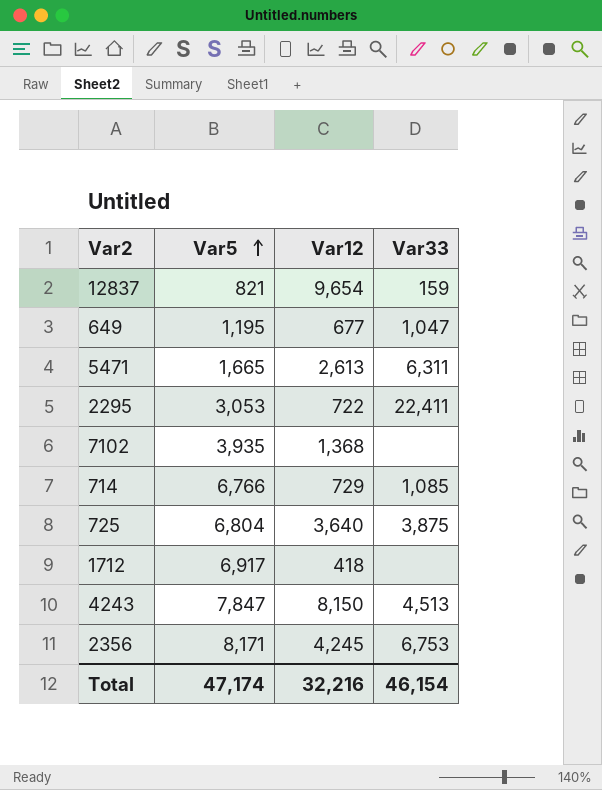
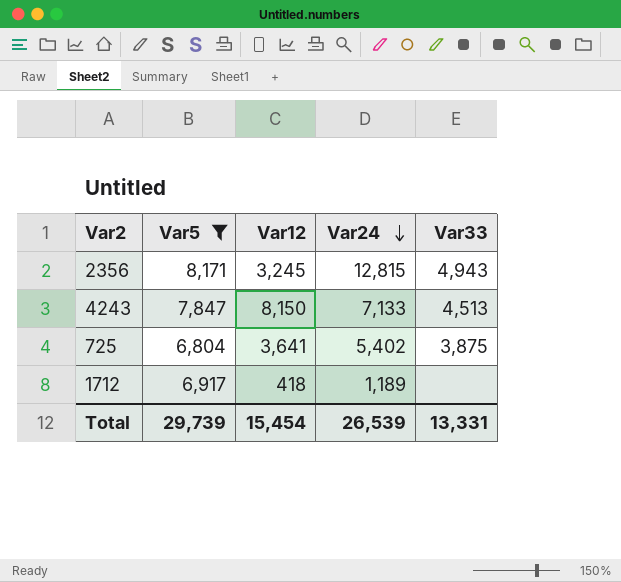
filter: none -> Var5 >= 6,804
row order: Var5 ascending -> Var24 descending
column Var24 | position: none -> 4
2356 | Var12: 4,245 -> 3,245
2356 | Var33: 6,753 -> 4,943
725 | Var12: 3,640 -> 3,641
Total | Var5: 47,174 -> 29,739
Total | Var12: 32,216 -> 15,454
Total | Var33: 46,154 -> 13,331

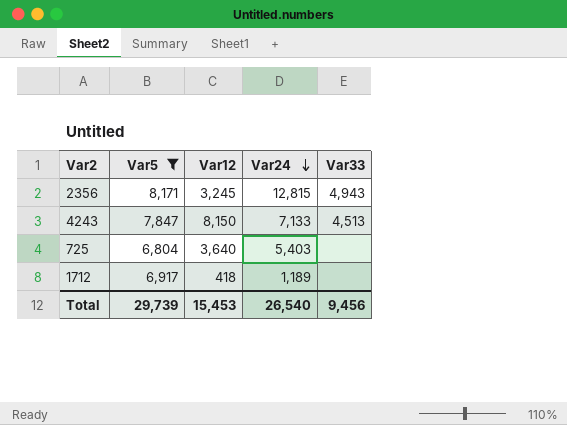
725 | Var12: 3,641 -> 3,640
725 | Var24: 5,402 -> 5,403
725 | Var33: 3,875 -> none
Total | Var12: 15,454 -> 15,453
Total | Var24: 26,539 -> 26,540
Total | Var33: 13,331 -> 9,456

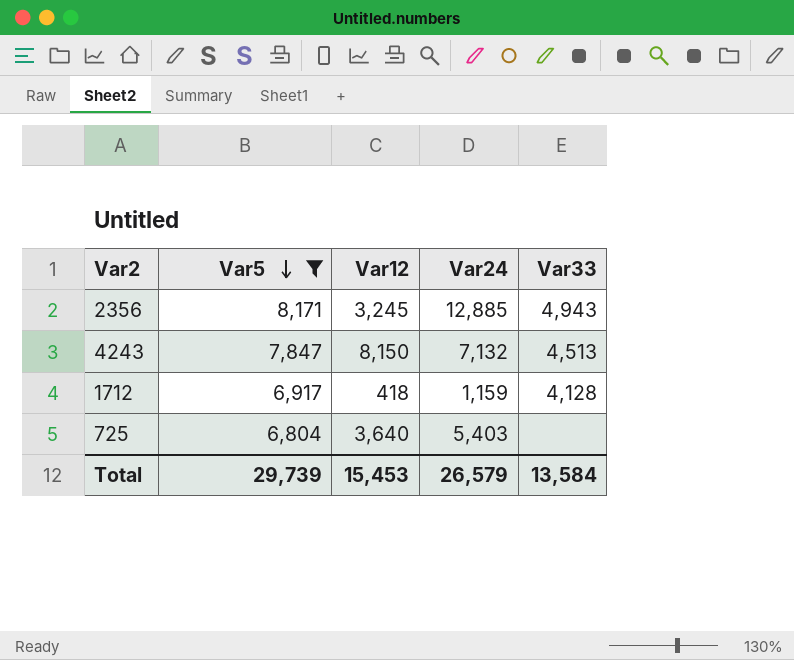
row order: Var24 descending -> Var5 descending
2356 | Var24: 12,815 -> 12,885
4243 | Var24: 7,133 -> 7,132
1712 | Var24: 1,189 -> 1,159
1712 | Var33: none -> 4,128
Total | Var24: 26,540 -> 26,579
Total | Var33: 9,456 -> 13,584

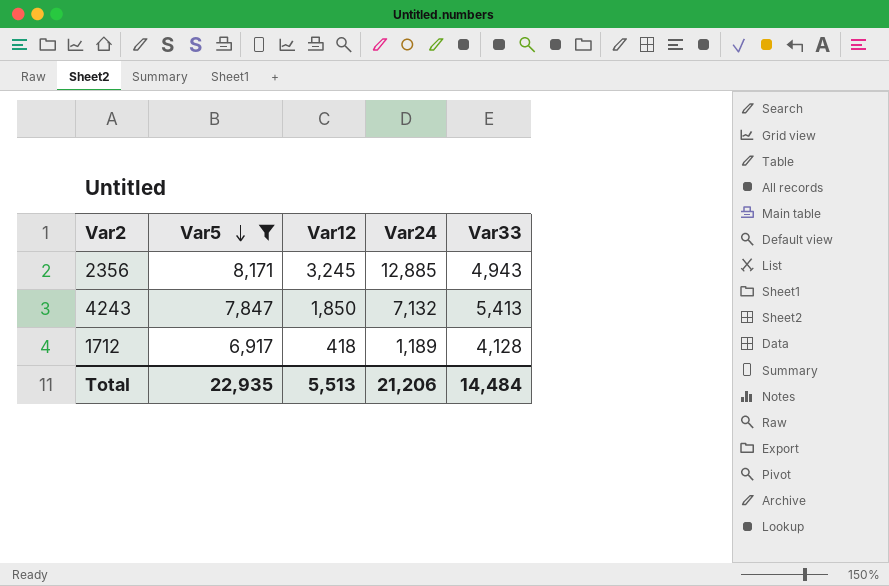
row 725: 6,804 | 3,640 | 5,403 | none -> none
4243 | Var12: 8,150 -> 1,850
4243 | Var33: 4,513 -> 5,413
1712 | Var24: 1,159 -> 1,189
Total | Var5: 29,739 -> 22,935
Total | Var12: 15,453 -> 5,513
Total | Var24: 26,579 -> 21,206
Total | Var33: 13,584 -> 14,484

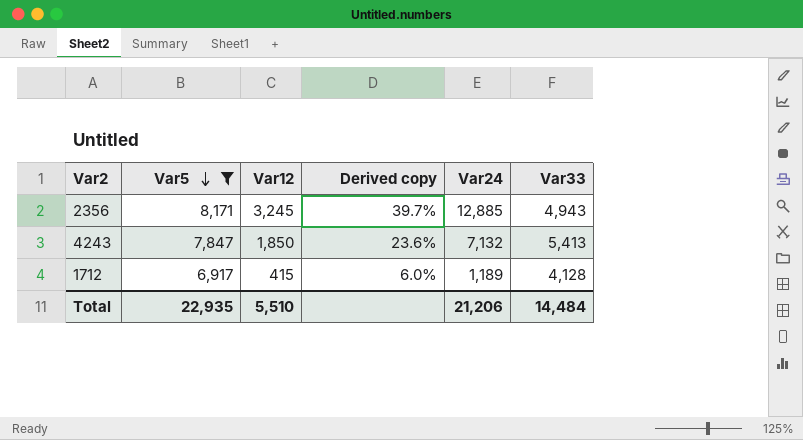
column Derived copy | formula: none -> [Var12] / [Var5]
1712 | Var12: 418 -> 415
Total | Var12: 5,513 -> 5,510

